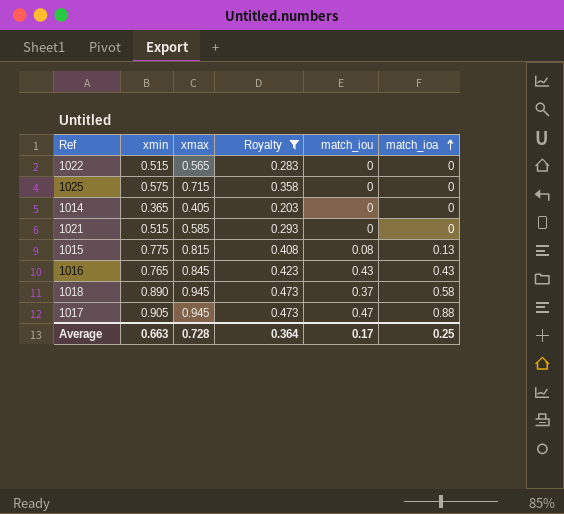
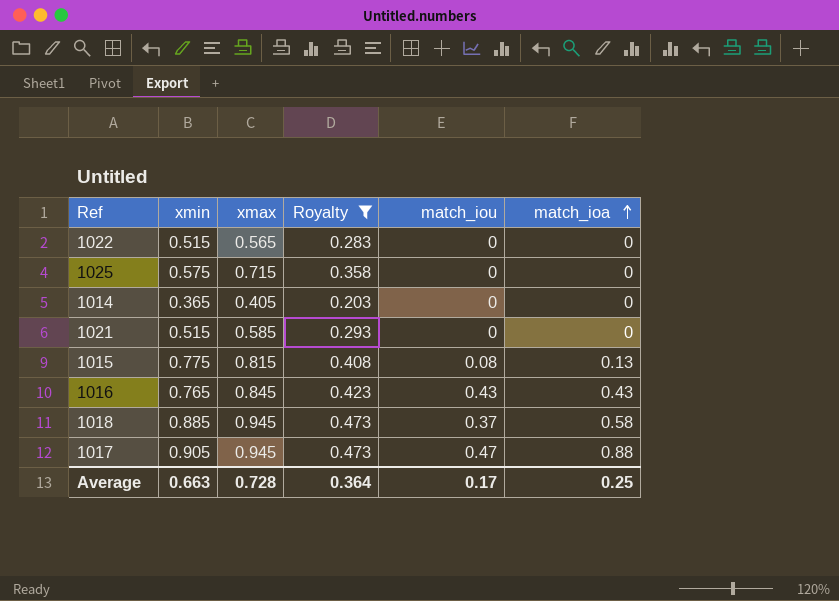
1018 | xmin: 0.890 -> 0.885

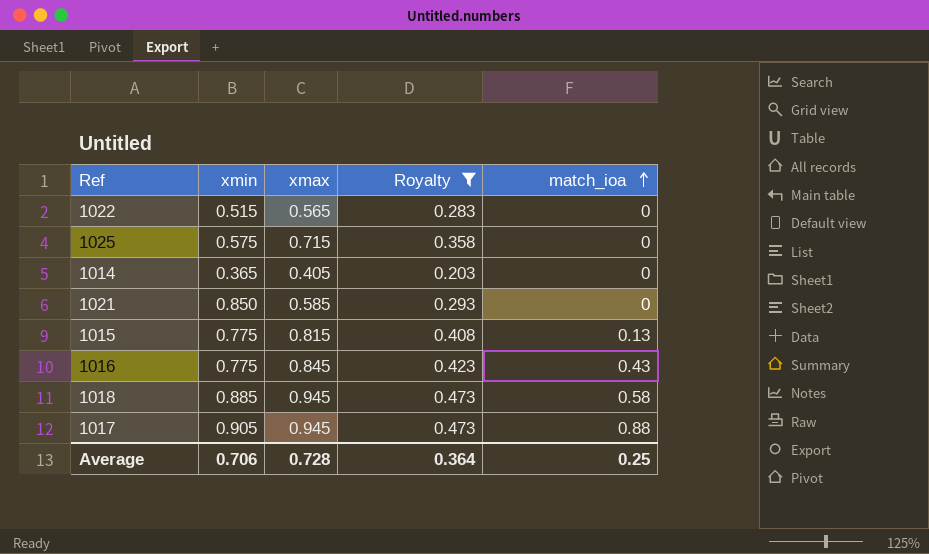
column match_iou | position: 5 -> none
1021 | xmin: 0.515 -> 0.850
1016 | xmin: 0.765 -> 0.775
Average | xmin: 0.663 -> 0.706

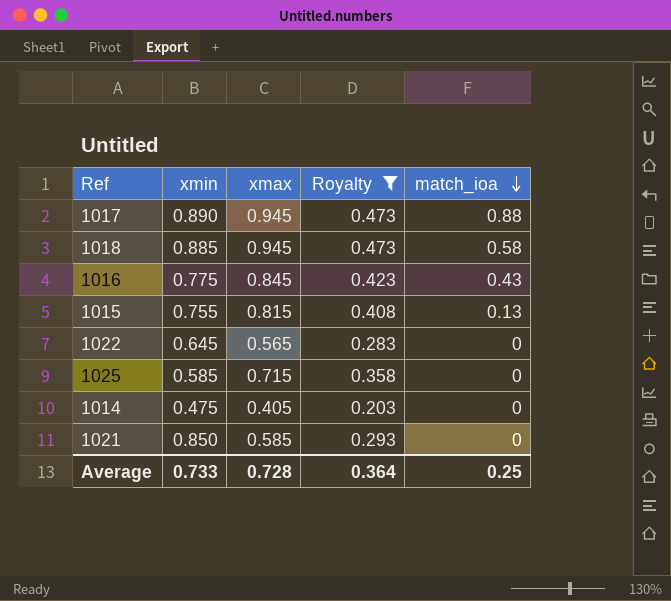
row order: match_ioa ascending -> match_ioa descending
1017 | xmin: 0.905 -> 0.890
1015 | xmin: 0.775 -> 0.755
1022 | xmin: 0.515 -> 0.645
1025 | xmin: 0.575 -> 0.585
1014 | xmin: 0.365 -> 0.475
Average | xmin: 0.706 -> 0.733

